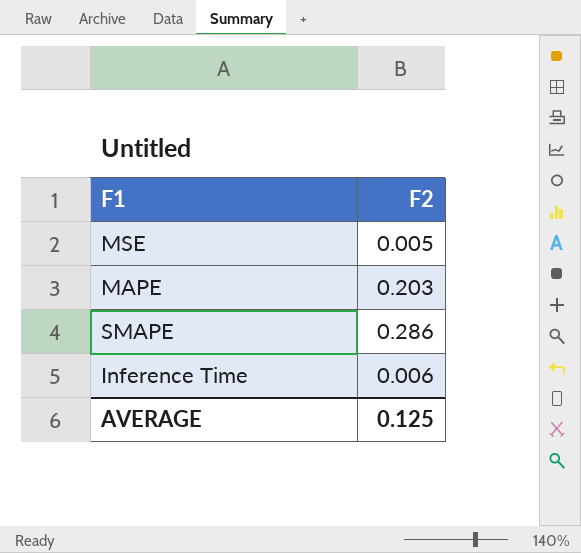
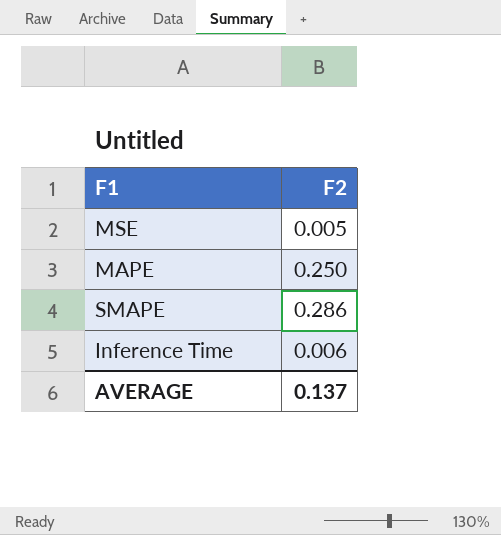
MAPE | F2: 0.203 -> 0.250
AVERAGE | F2: 0.125 -> 0.137

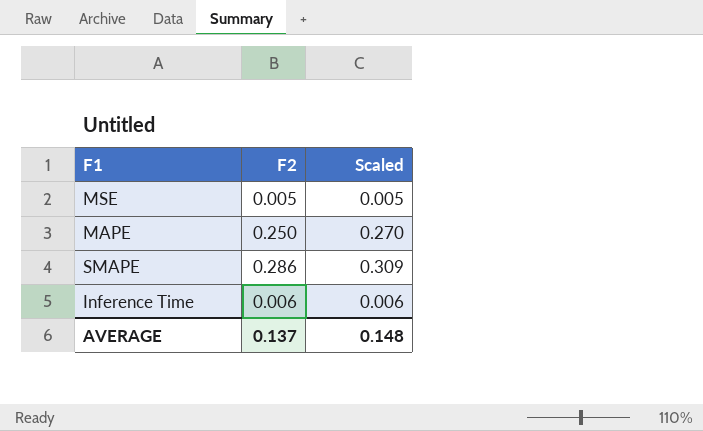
column Scaled | formula: none -> [F2] * 1.08

